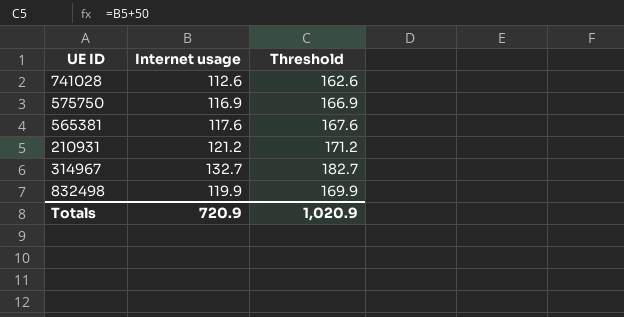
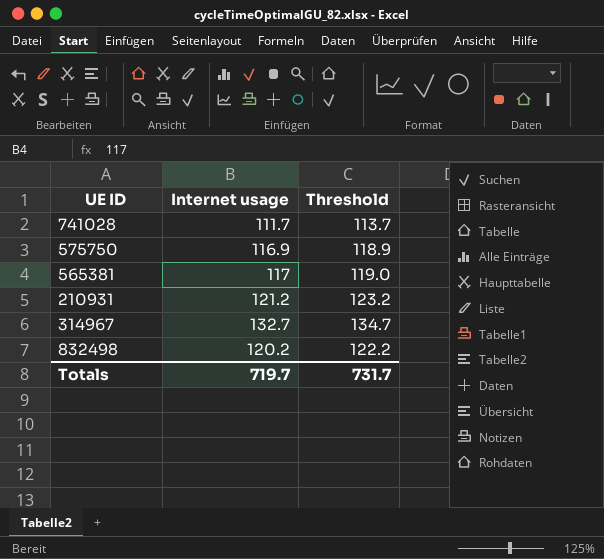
column Threshold | formula: [Internet usage] + 50 -> [Internet usage] + 2
741028 | Internet usage: 112.6 -> 111.7
565381 | Internet usage: 117.6 -> 117
832498 | Internet usage: 119.9 -> 120.2
Totals | Internet usage: 720.9 -> 719.7
Totals | Threshold: 1,020.9 -> 731.7

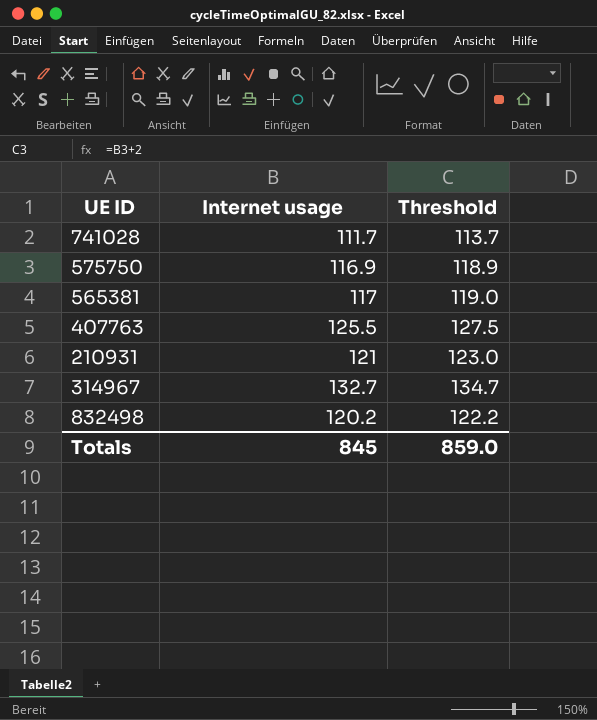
row 407763: none -> 125.5 | 127.5
210931 | Internet usage: 121.2 -> 121
210931 | Threshold: 123.2 -> 123.0
Totals | Internet usage: 719.7 -> 845
Totals | Threshold: 731.7 -> 859.0

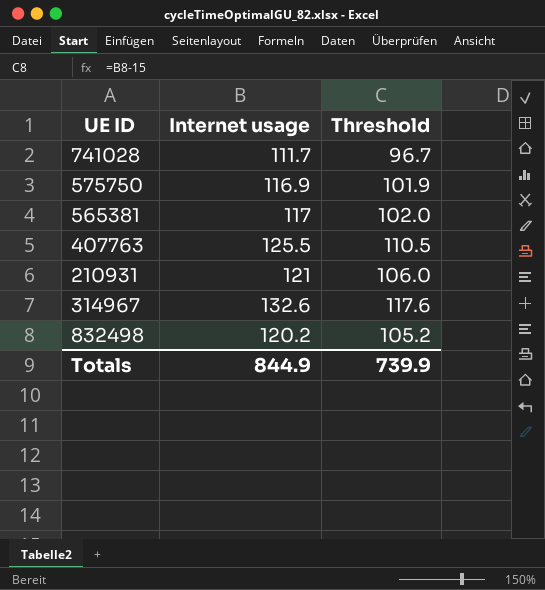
column Threshold | formula: [Internet usage] + 2 -> [Internet usage] - 15
314967 | Internet usage: 132.7 -> 132.6
Totals | Internet usage: 845 -> 844.9
Totals | Threshold: 859.0 -> 739.9

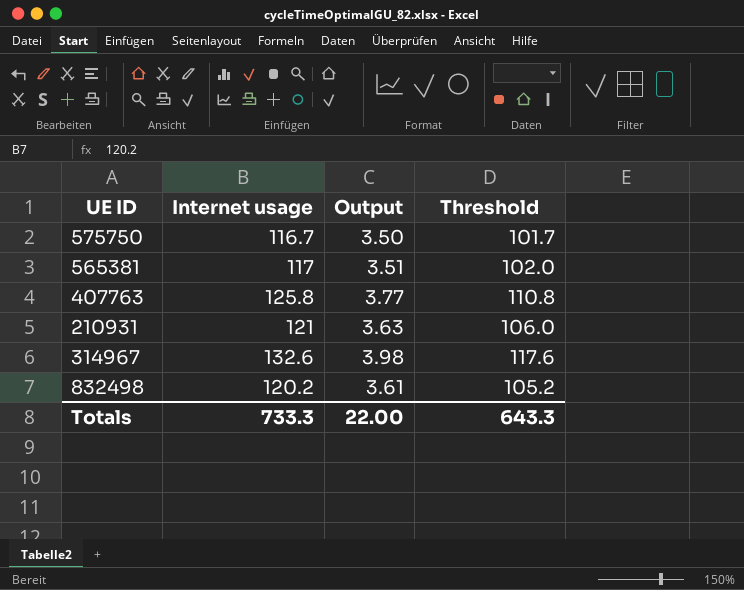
column Output | formula: none -> [Internet usage] * 0.03
row 741028: 111.7 | 96.7 -> none
575750 | Internet usage: 116.9 -> 116.7
575750 | Threshold: 101.9 -> 101.7
407763 | Internet usage: 125.5 -> 125.8
407763 | Threshold: 110.5 -> 110.8
Totals | Internet usage: 844.9 -> 733.3
Totals | Threshold: 739.9 -> 643.3

